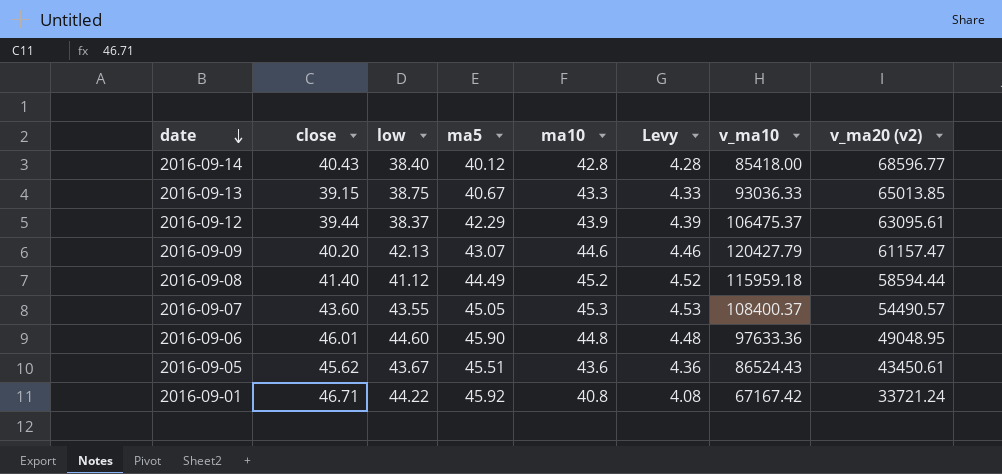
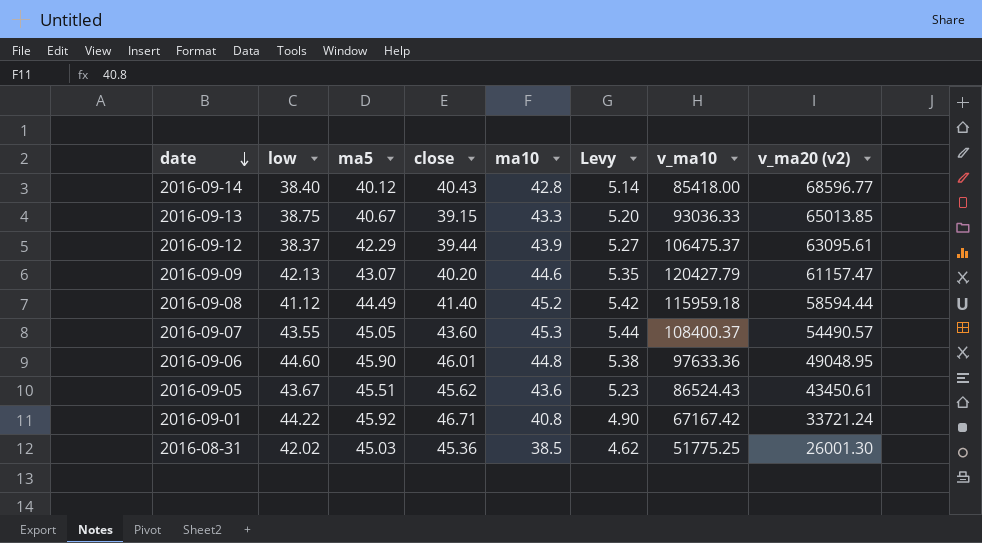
column close | position: 2 -> 4
column Levy | formula: [ma10] * 0.1 -> [ma10] * 0.12
row 2016-08-31: none -> 42.02 | 45.03 | 45.36 | 38.5 | 4.62 | 51775.25 | 26001.30

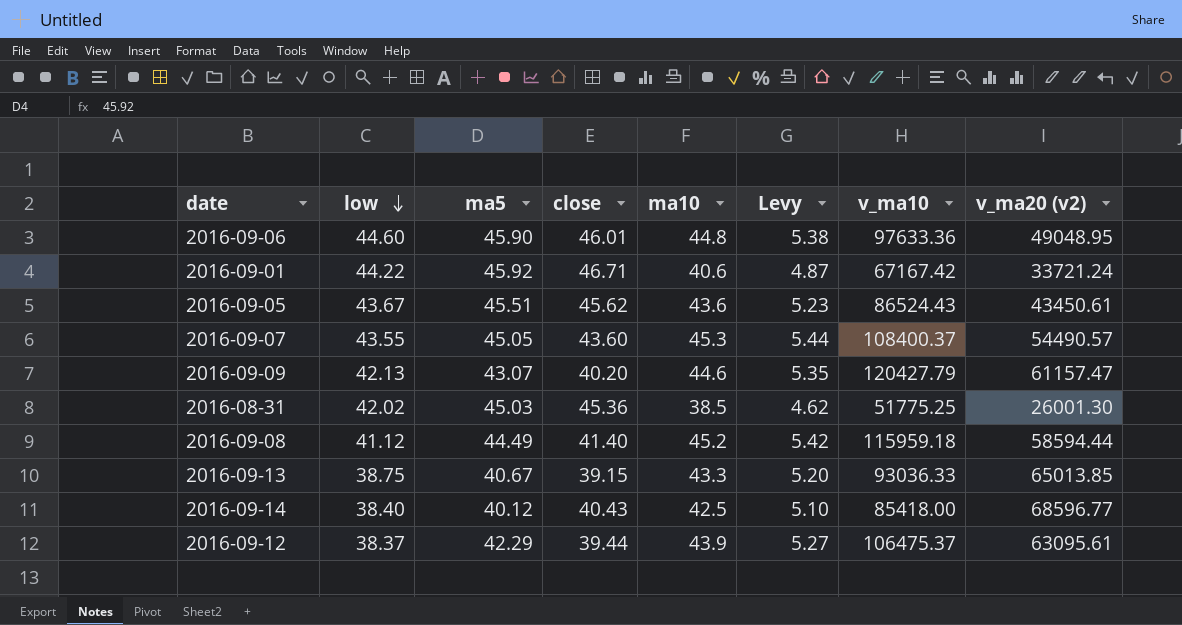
row order: date descending -> low descending
2016-09-01 | ma10: 40.8 -> 40.6
2016-09-01 | Levy: 4.90 -> 4.87
2016-09-14 | ma10: 42.8 -> 42.5
2016-09-14 | Levy: 5.14 -> 5.10

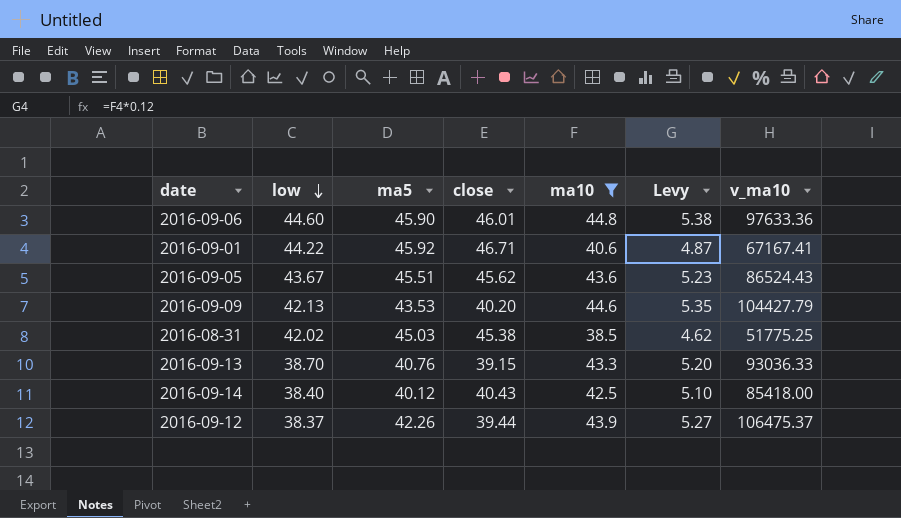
filter: none -> ma10 <= 44.8
column v_ma20 (v2) | position: 8 -> none
2016-09-01 | v_ma10: 67167.42 -> 67167.41
2016-09-09 | ma5: 43.07 -> 43.53
2016-09-09 | v_ma10: 120427.79 -> 104427.79
2016-08-31 | close: 45.36 -> 45.38
2016-09-13 | low: 38.75 -> 38.70
2016-09-13 | ma5: 40.67 -> 40.76
2016-09-12 | ma5: 42.29 -> 42.26

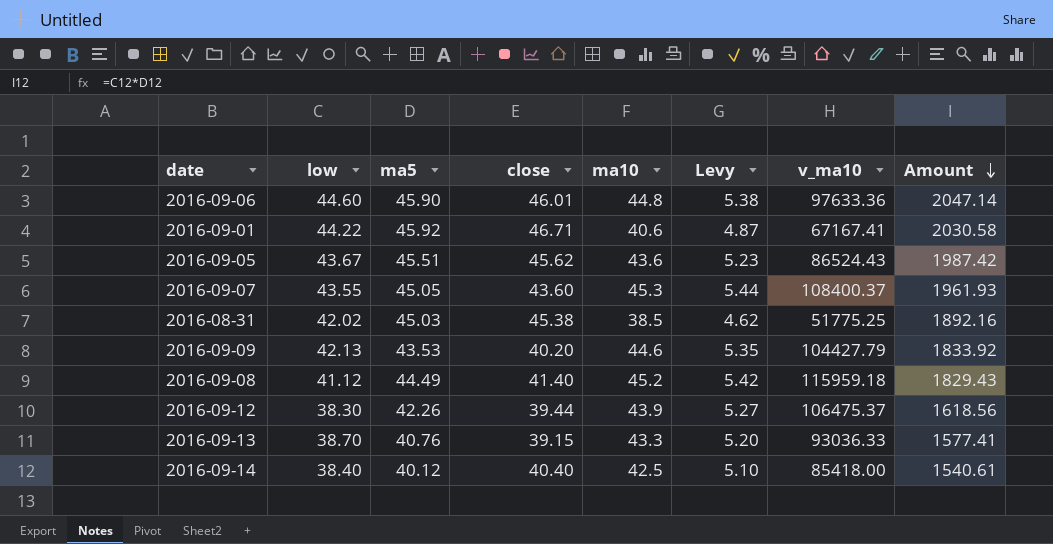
filter: ma10 <= 44.8 -> none
row order: low descending -> Amount descending
column Amount | formula: none -> [low] * [ma5]
2016-09-12 | low: 38.37 -> 38.30
2016-09-14 | close: 40.43 -> 40.40

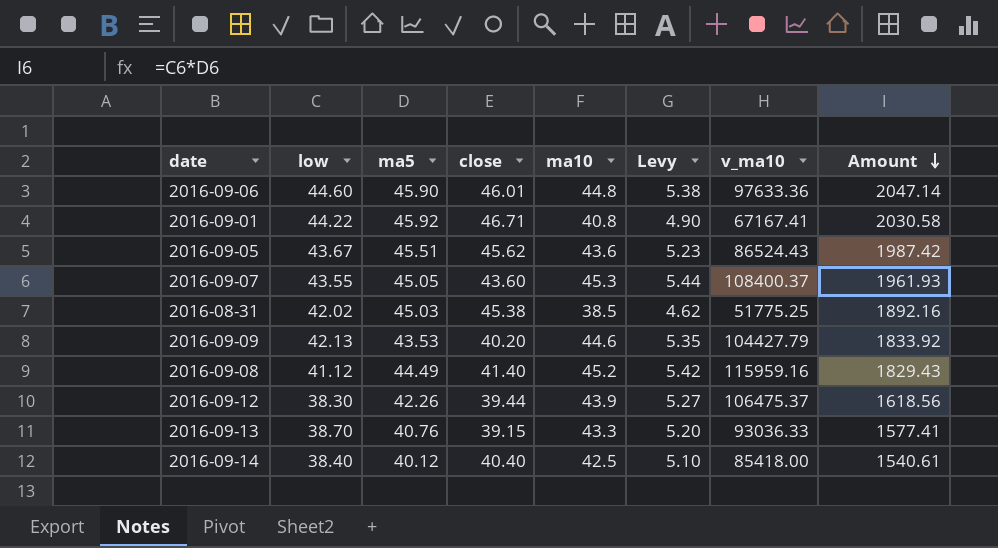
2016-09-01 | ma10: 40.6 -> 40.8
2016-09-01 | Levy: 4.87 -> 4.90
2016-09-08 | v_ma10: 115959.18 -> 115959.16

